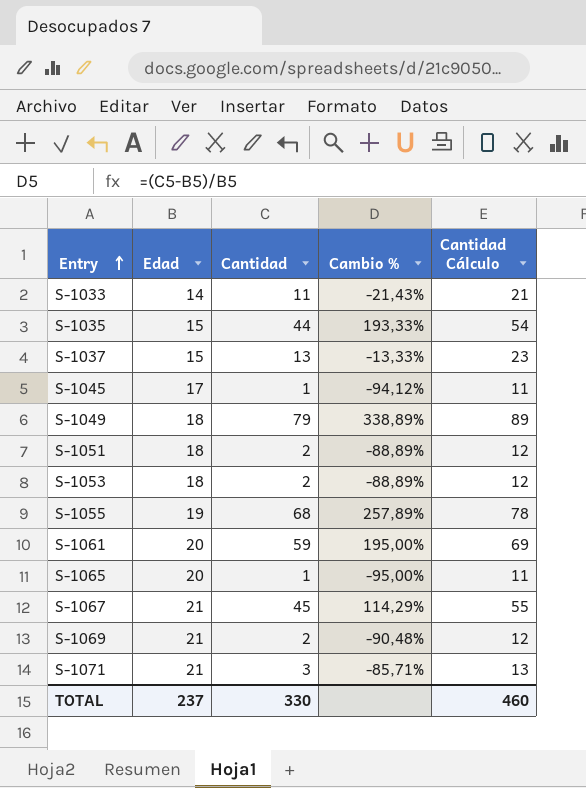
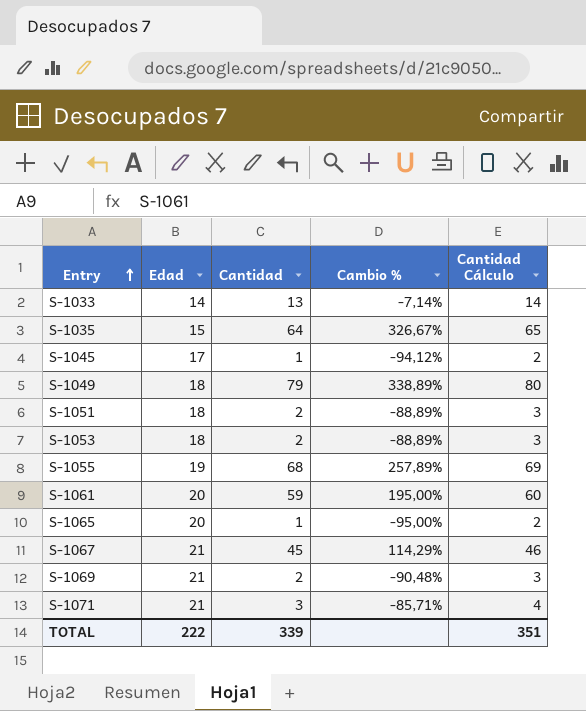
column Cantidad Cálculo | formula: [Cantidad] + 10 -> [Cantidad] + 1
row S-1037: 15 | 13 | -13,33% | 23 -> none
S-1033 | Cantidad: 11 -> 13
S-1033 | Cambio %: -21,43% -> -7,14%
S-1035 | Cantidad: 44 -> 64
S-1035 | Cambio %: 193,33% -> 326,67%
TOTAL | Edad: 237 -> 222
TOTAL | Cantidad: 330 -> 339
TOTAL | Cantidad Cálculo: 460 -> 351

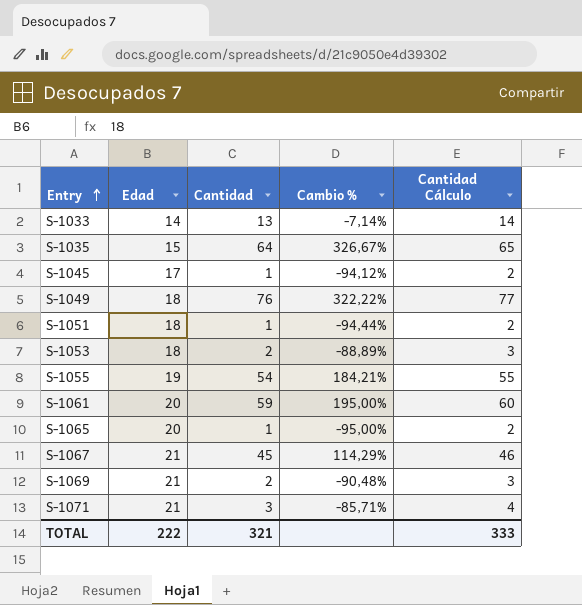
S-1049 | Cantidad: 79 -> 76
S-1049 | Cambio %: 338,89% -> 322,22%
S-1049 | Cantidad Cálculo: 80 -> 77
S-1051 | Cantidad: 2 -> 1
S-1051 | Cambio %: -88,89% -> -94,44%
S-1051 | Cantidad Cálculo: 3 -> 2
S-1055 | Cantidad: 68 -> 54
S-1055 | Cambio %: 257,89% -> 184,21%
S-1055 | Cantidad Cálculo: 69 -> 55
TOTAL | Cantidad: 339 -> 321
TOTAL | Cantidad Cálculo: 351 -> 333

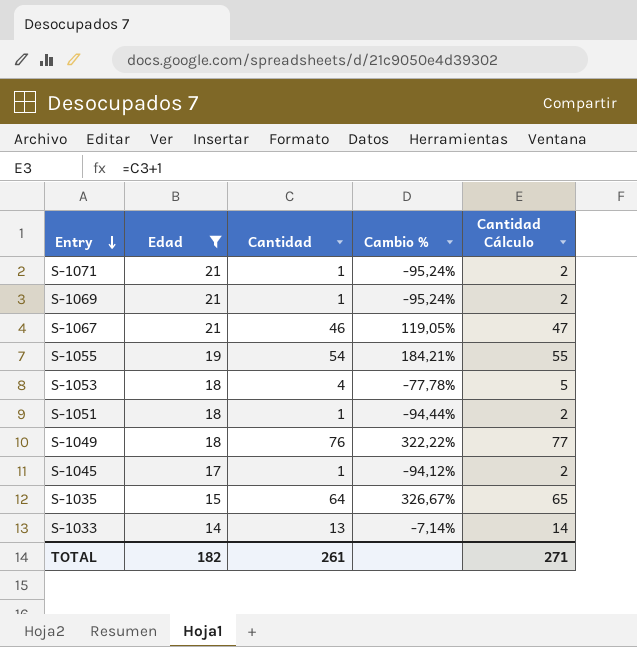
filter: none -> Edad != 20
row order: Entry ascending -> Entry descending
S-1071 | Cantidad: 3 -> 1
S-1071 | Cambio %: -85,71% -> -95,24%
S-1071 | Cantidad Cálculo: 4 -> 2
S-1069 | Cantidad: 2 -> 1
S-1069 | Cambio %: -90,48% -> -95,24%
S-1069 | Cantidad Cálculo: 3 -> 2
S-1067 | Cantidad: 45 -> 46
S-1067 | Cambio %: 114,29% -> 119,05%
S-1067 | Cantidad Cálculo: 46 -> 47
S-1053 | Cantidad: 2 -> 4
S-1053 | Cambio %: -88,89% -> -77,78%
S-1053 | Cantidad Cálculo: 3 -> 5
TOTAL | Edad: 222 -> 182
TOTAL | Cantidad: 321 -> 261
TOTAL | Cantidad Cálculo: 333 -> 271

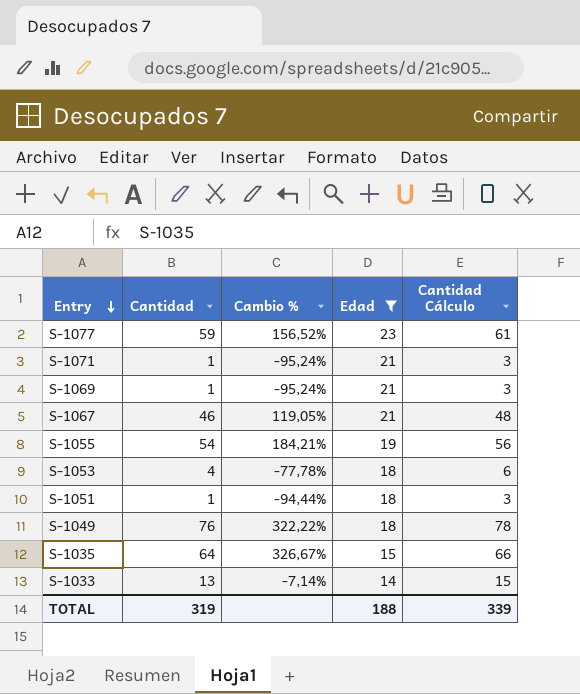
column Edad | position: 2 -> 4
column Cantidad Cálculo | formula: [Cantidad] + 1 -> [Cantidad] + 2
row S-1045: 17 | 1 | -94,12% | 2 -> none
row S-1077: none -> 59 | 156,52% | 23 | 61
TOTAL | Cantidad: 261 -> 319
TOTAL | Edad: 182 -> 188
TOTAL | Cantidad Cálculo: 271 -> 339

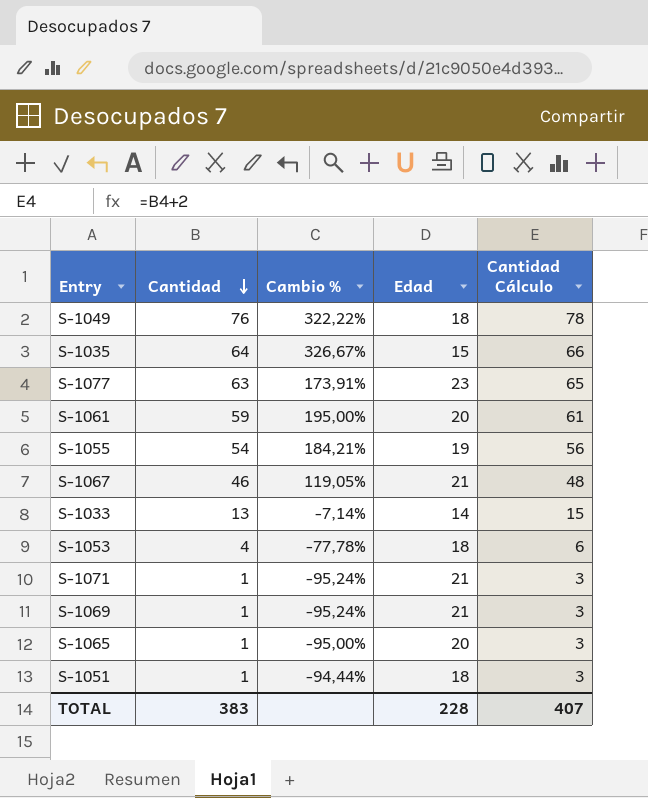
filter: Edad != 20 -> none
row order: Entry descending -> Cantidad descending
S-1077 | Cantidad: 59 -> 63
S-1077 | Cambio %: 156,52% -> 173,91%
S-1077 | Cantidad Cálculo: 61 -> 65
TOTAL | Cantidad: 319 -> 383
TOTAL | Edad: 188 -> 228
TOTAL | Cantidad Cálculo: 339 -> 407

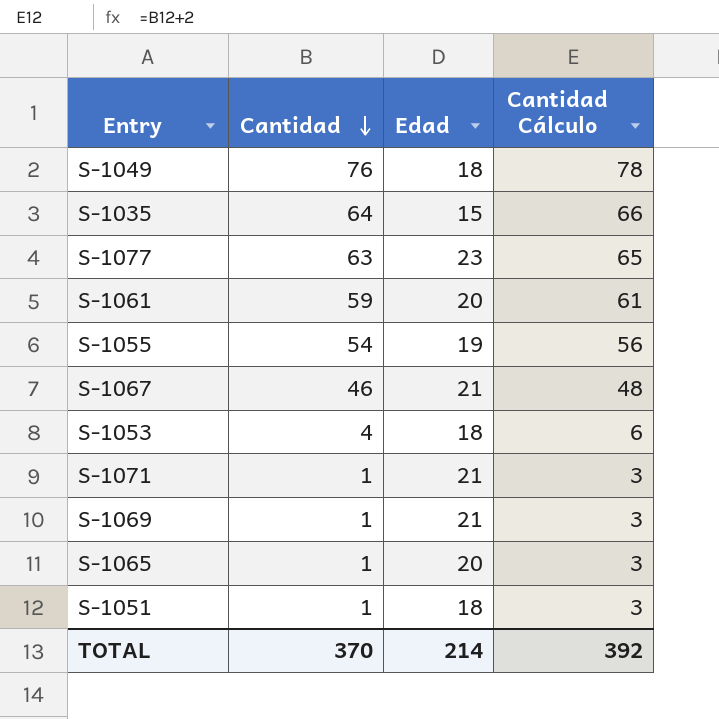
column Cambio % | formula: ([Cantidad] - [Edad]) / [Edad] -> none
row S-1033: 13 | -7,14% | 14 | 15 -> none
TOTAL | Cantidad: 383 -> 370
TOTAL | Edad: 228 -> 214
TOTAL | Cantidad Cálculo: 407 -> 392

